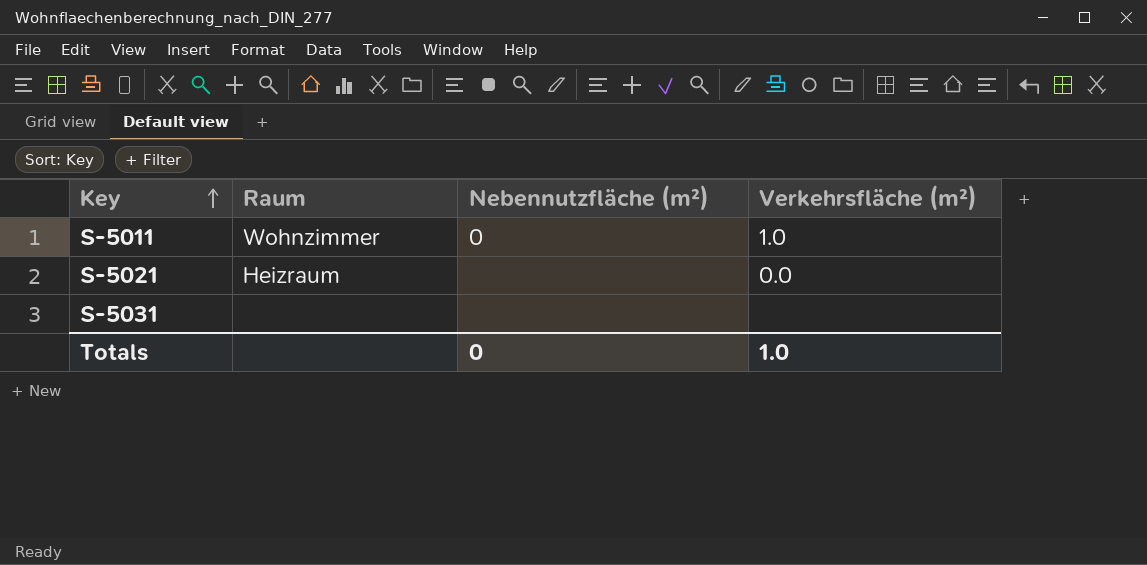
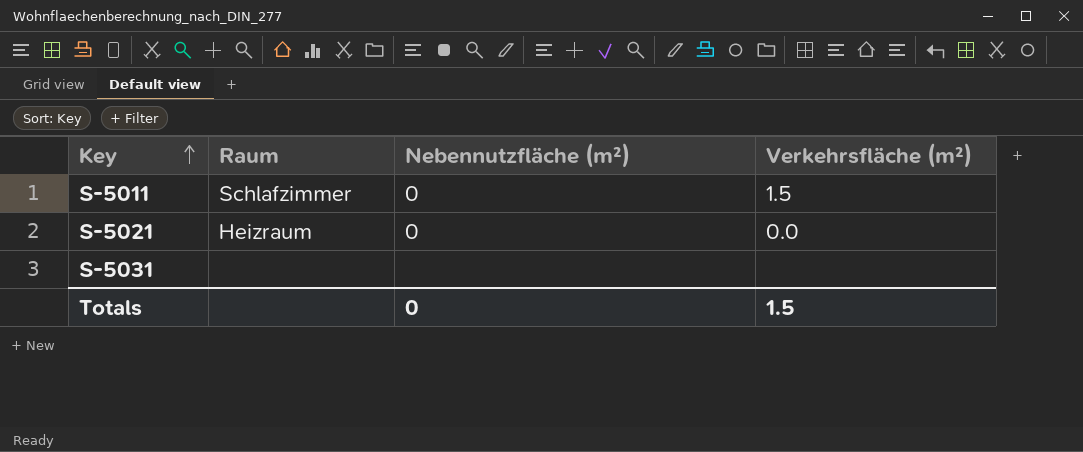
S-5011 | Raum: Wohnzimmer -> Schlafzimmer
S-5011 | Verkehrsfläche (m²): 1.0 -> 1.5
S-5021 | Nebennutzfläche (m²): none -> 0
Totals | Verkehrsfläche (m²): 1.0 -> 1.5

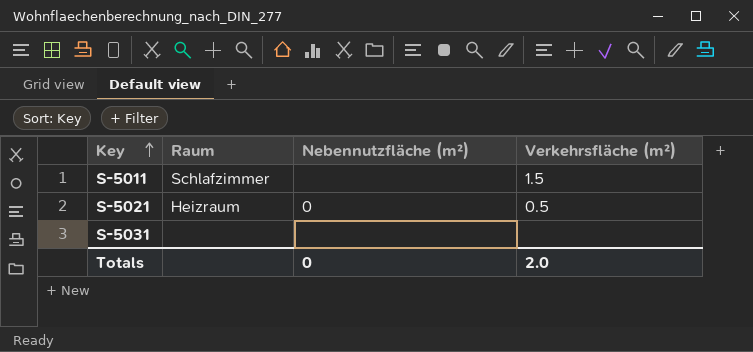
S-5011 | Nebennutzfläche (m²): 0 -> none
S-5021 | Verkehrsfläche (m²): 0.0 -> 0.5
Totals | Verkehrsfläche (m²): 1.5 -> 2.0

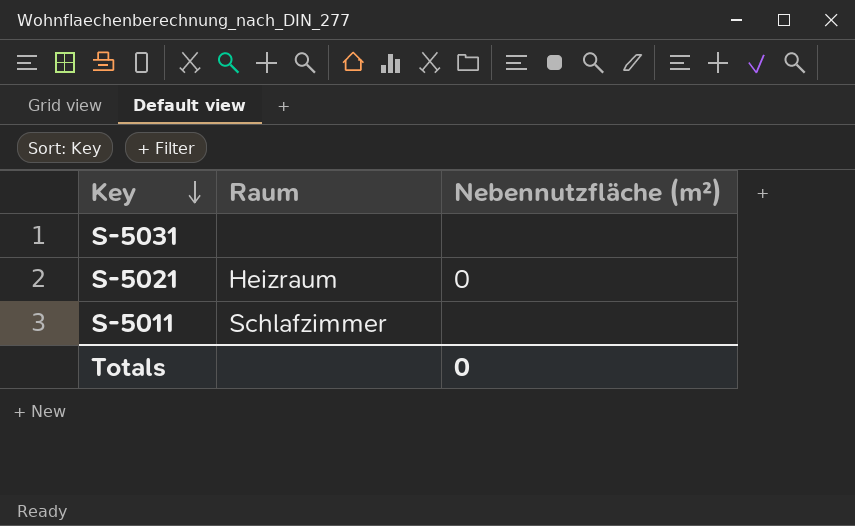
row order: Key ascending -> Key descending
column Verkehrsfläche (m²) | position: 4 -> none

